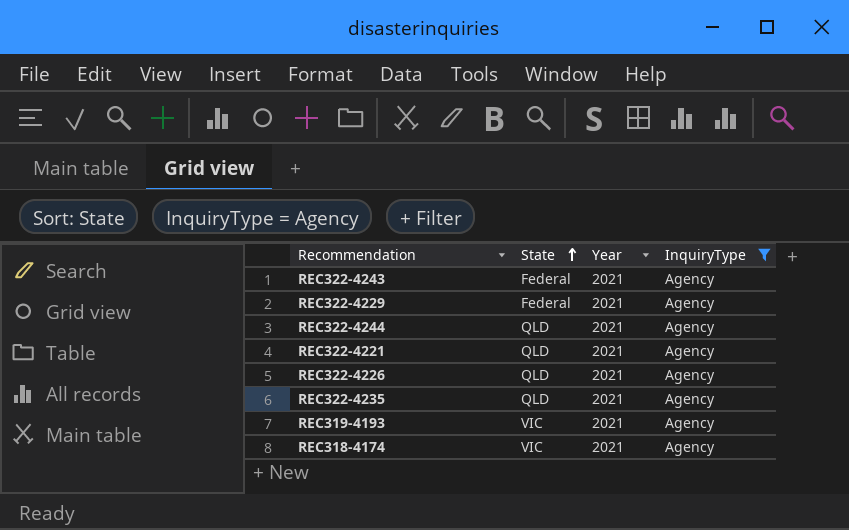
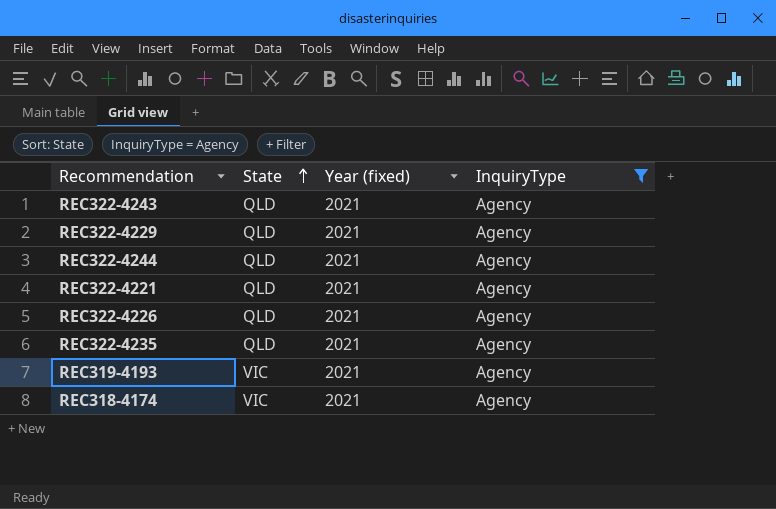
column name: Year -> Year (fixed)
REC322-4243 | State: Federal -> QLD
REC322-4229 | State: Federal -> QLD

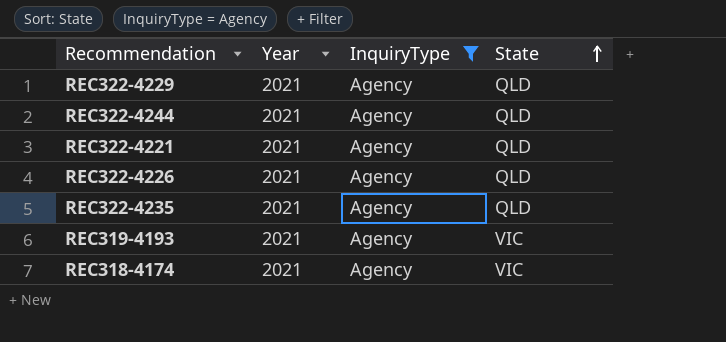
column name: Year (fixed) -> Year
column State | position: 2 -> 4
row REC322-4243: QLD | 2021 | Agency -> none

